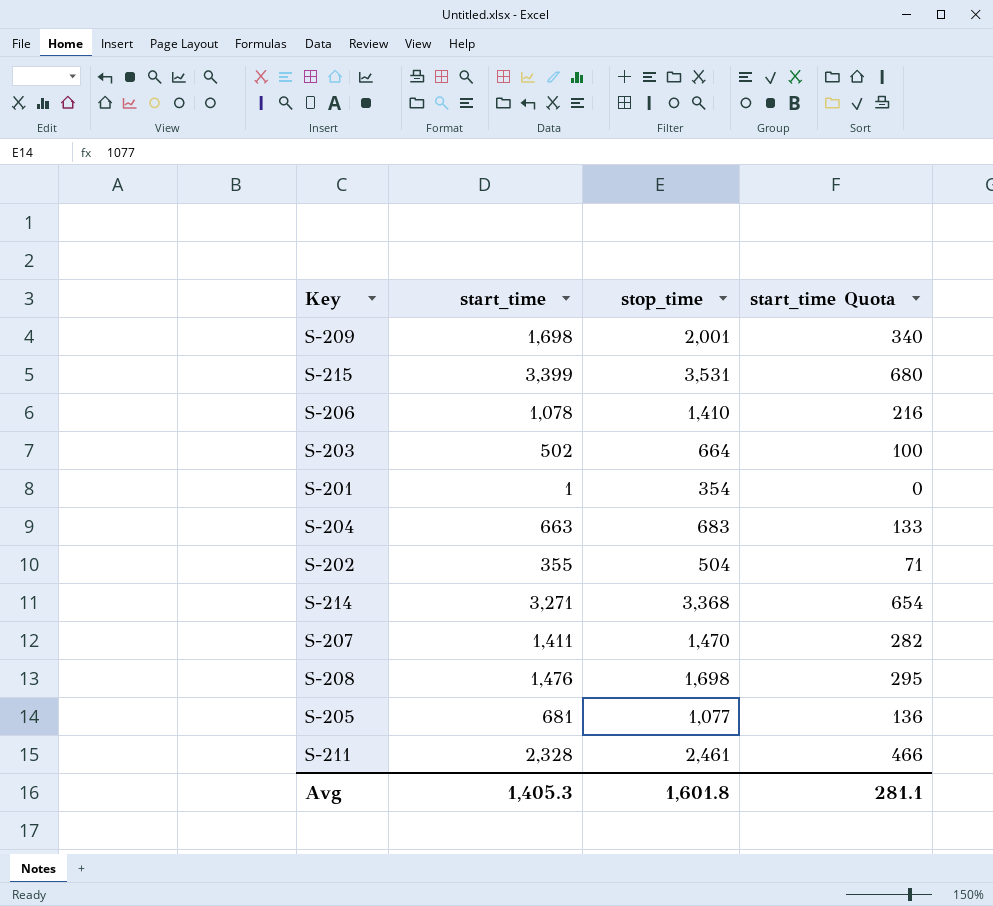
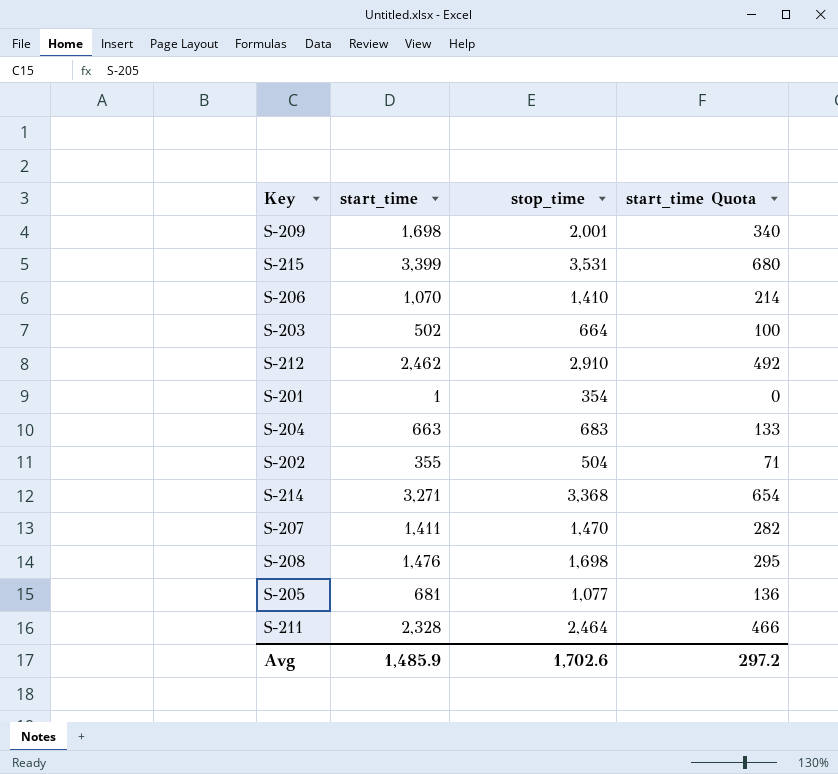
S-206 | start_time: 1,078 -> 1,070
S-206 | start_time Quota: 216 -> 214
row S-212: none -> 2,462 | 2,910 | 492
S-211 | stop_time: 2,461 -> 2,464
Avg | start_time: 1,405.3 -> 1,485.9
Avg | stop_time: 1,601.8 -> 1,702.6
Avg | start_time Quota: 281.1 -> 297.2

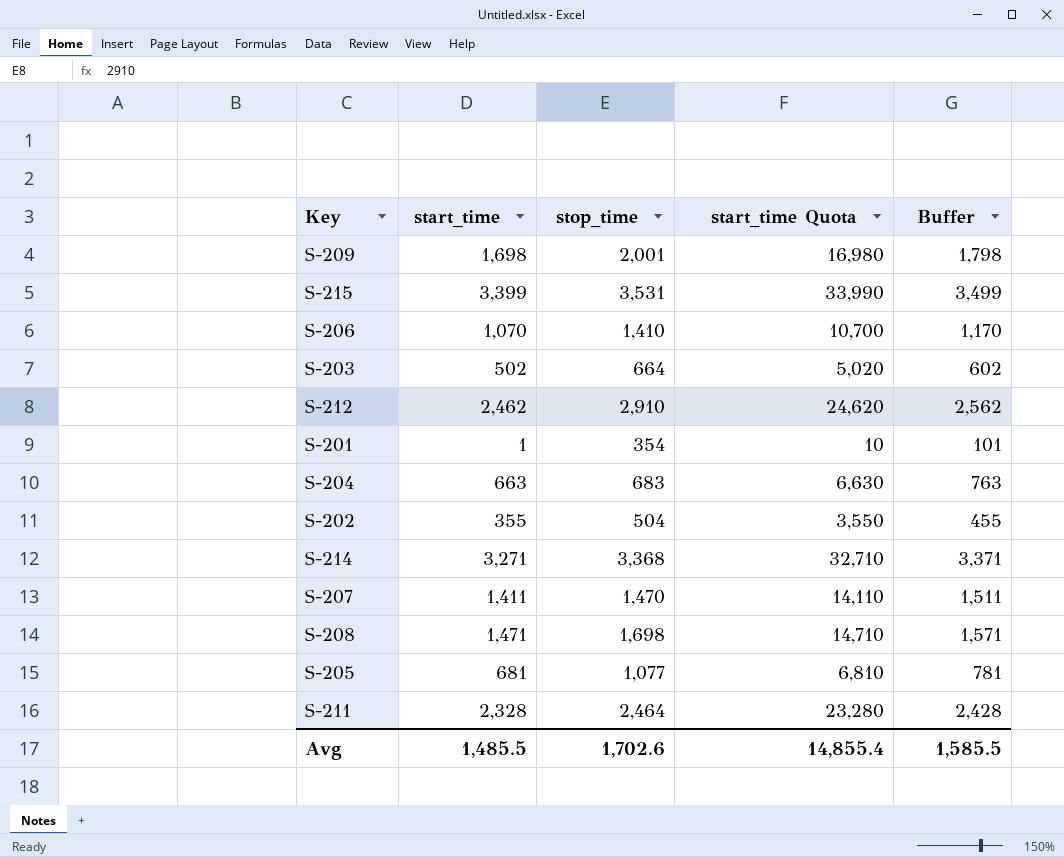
column start_time Quota | formula: [start_time] * 0.2 -> [start_time] * 10
column Buffer | formula: none -> [start_time] + 100
S-208 | start_time: 1,476 -> 1,471
Avg | start_time: 1,485.9 -> 1,485.5
Avg | start_time Quota: 297.2 -> 14,855.4

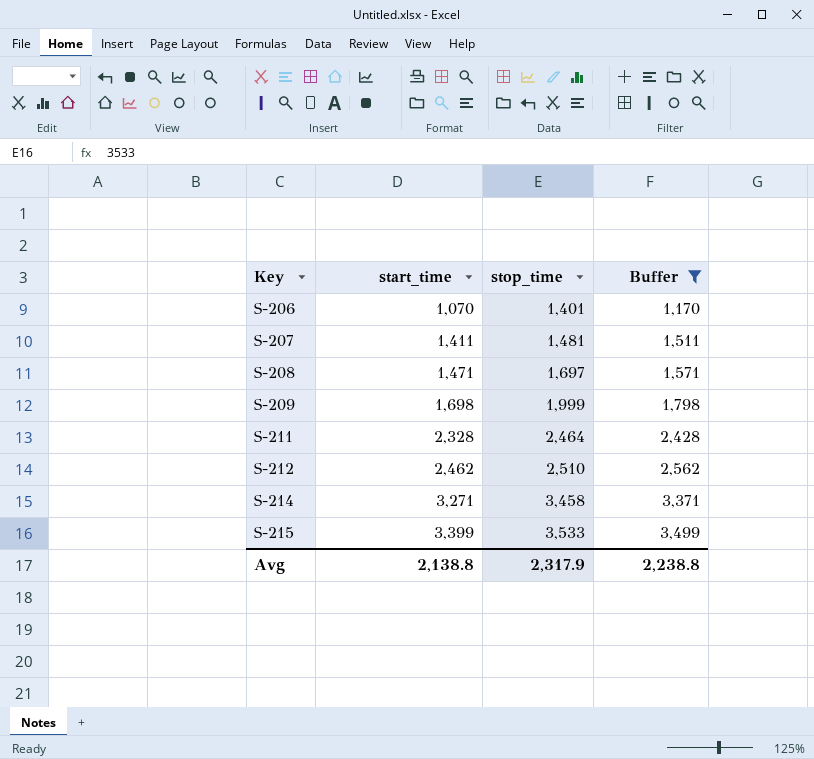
filter: none -> Buffer >= 1,170
row order: none -> Key ascending
column start_time Quota | formula: [start_time] * 10 -> none
S-206 | stop_time: 1,410 -> 1,401
S-207 | stop_time: 1,470 -> 1,481
S-208 | stop_time: 1,698 -> 1,697
S-209 | stop_time: 2,001 -> 1,999
S-212 | stop_time: 2,910 -> 2,510
S-214 | stop_time: 3,368 -> 3,458
S-215 | stop_time: 3,531 -> 3,533
Avg | start_time: 1,485.5 -> 2,138.8
Avg | stop_time: 1,702.6 -> 2,317.9
Avg | Buffer: 1,585.5 -> 2,238.8

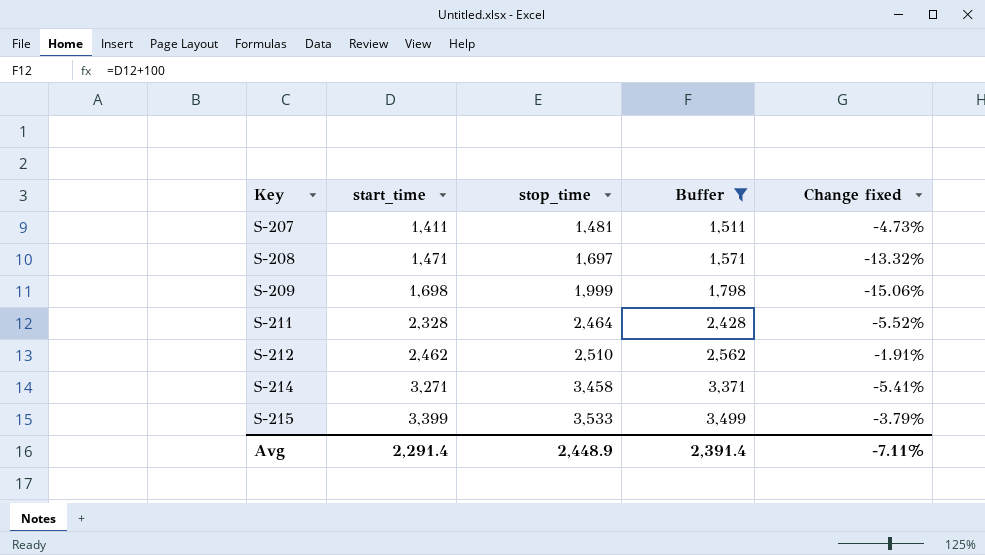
column Change fixed | formula: none -> ([start_time] - [stop_time]) / [stop_time]
row S-206: 1,070 | 1,401 | 1,170 -> none
Avg | start_time: 2,138.8 -> 2,291.4
Avg | stop_time: 2,317.9 -> 2,448.9
Avg | Buffer: 2,238.8 -> 2,391.4

